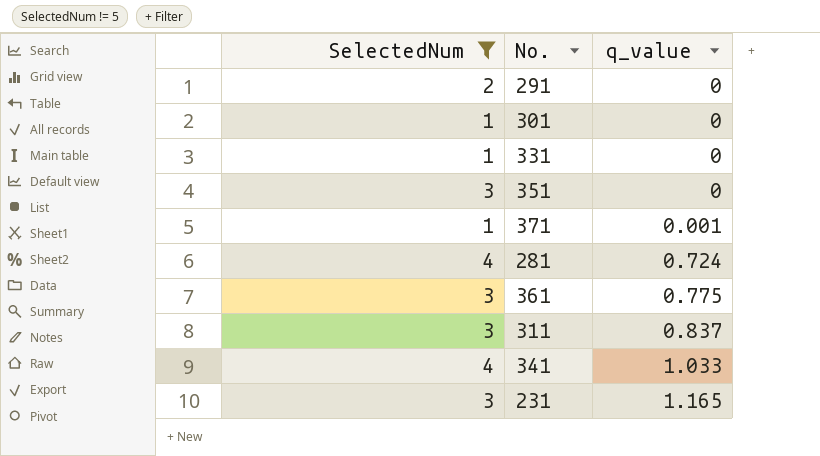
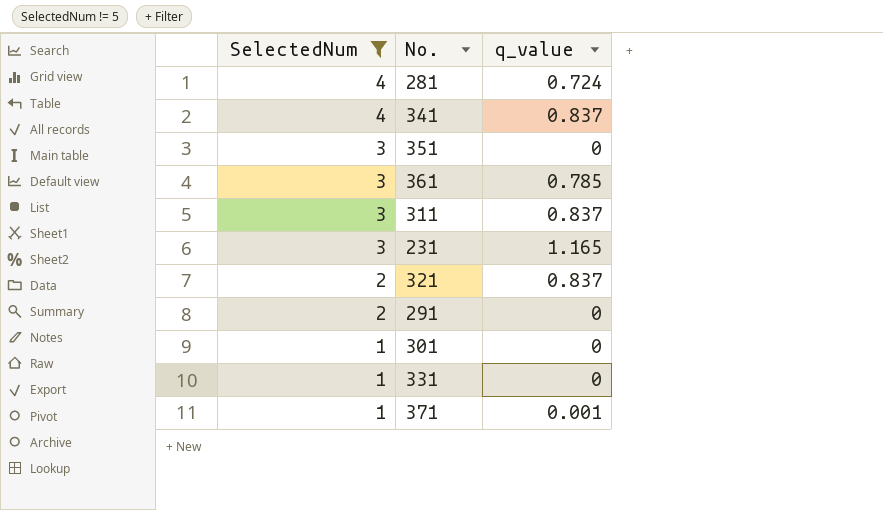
row order: q_value ascending -> SelectedNum descending
341 | q_value: 1.033 -> 0.837
361 | q_value: 0.775 -> 0.785
row 321: none -> 2 | 0.837

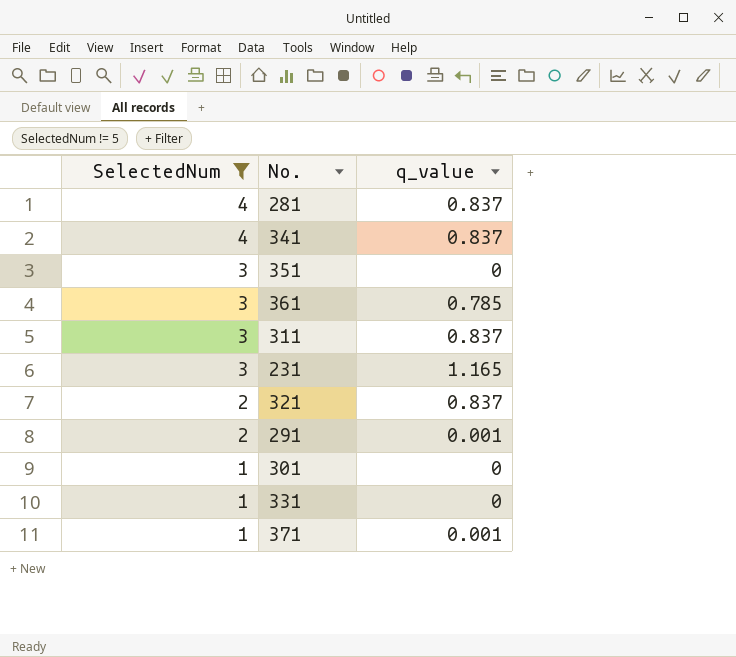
281 | q_value: 0.724 -> 0.837
291 | q_value: 0 -> 0.001

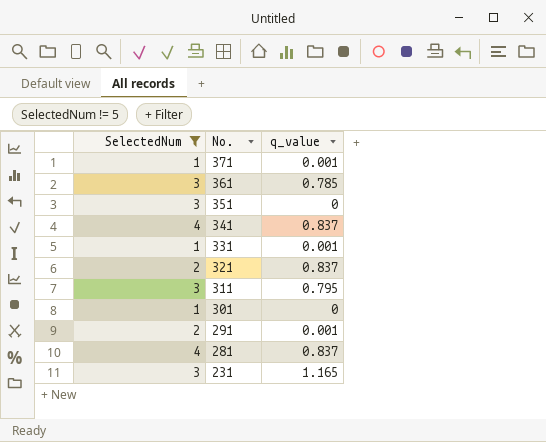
row order: SelectedNum descending -> No. descending
331 | q_value: 0 -> 0.001
311 | q_value: 0.837 -> 0.795

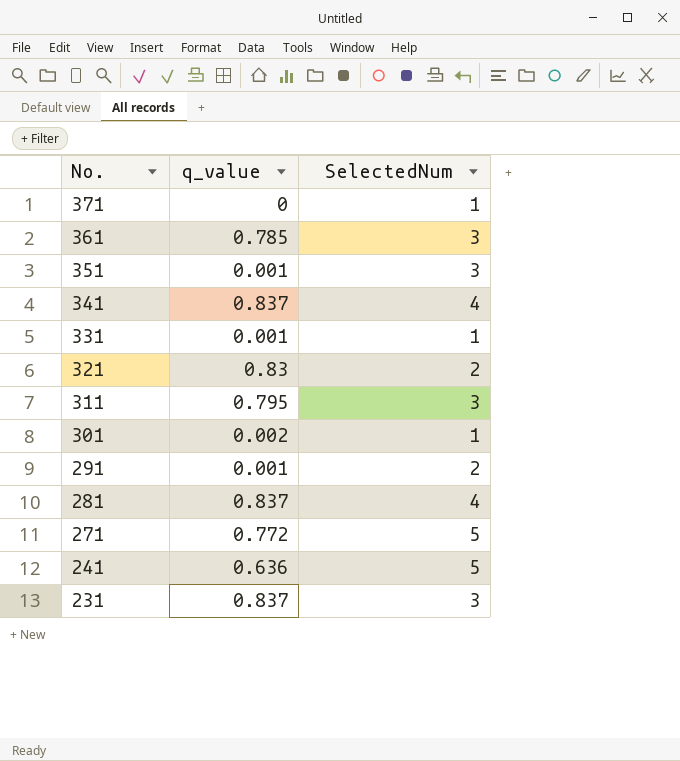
filter: SelectedNum != 5 -> none
column SelectedNum | position: 1 -> 3
371 | q_value: 0.001 -> 0
351 | q_value: 0 -> 0.001
321 | q_value: 0.837 -> 0.83
301 | q_value: 0 -> 0.002
231 | q_value: 1.165 -> 0.837

